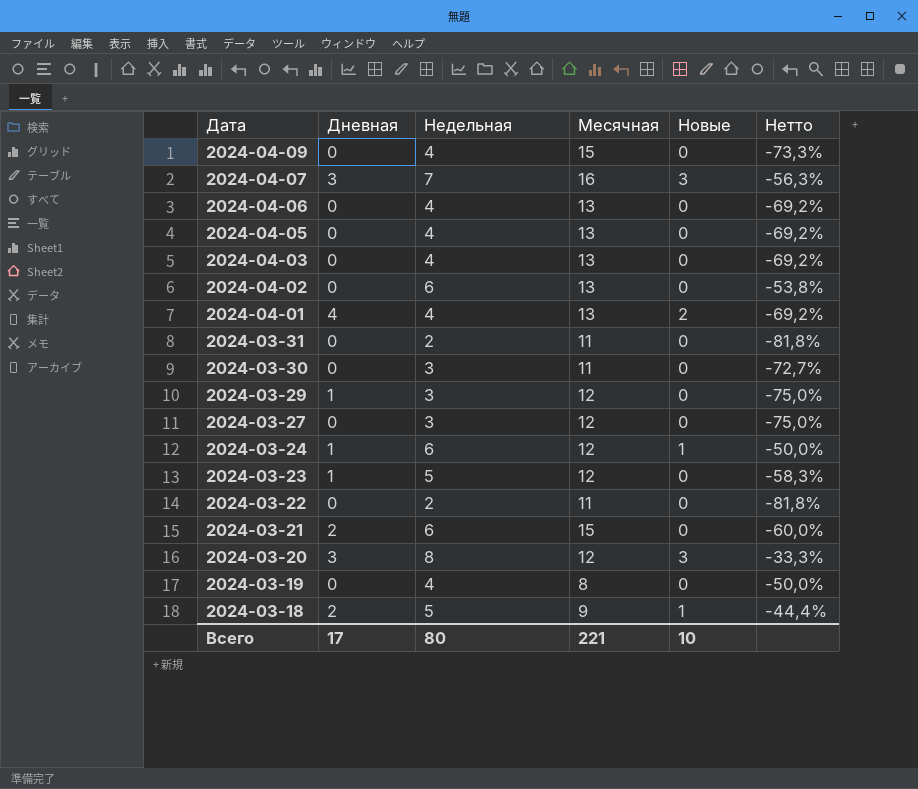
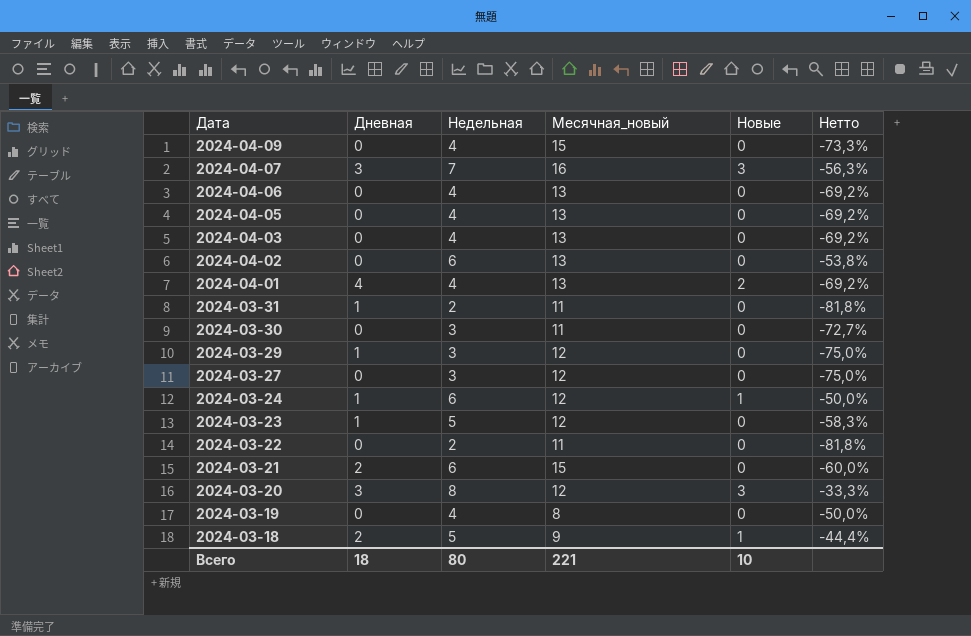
column name: Месячная -> Месячная_новый
2024-03-31 | Дневная: 0 -> 1
Всего | Дневная: 17 -> 18

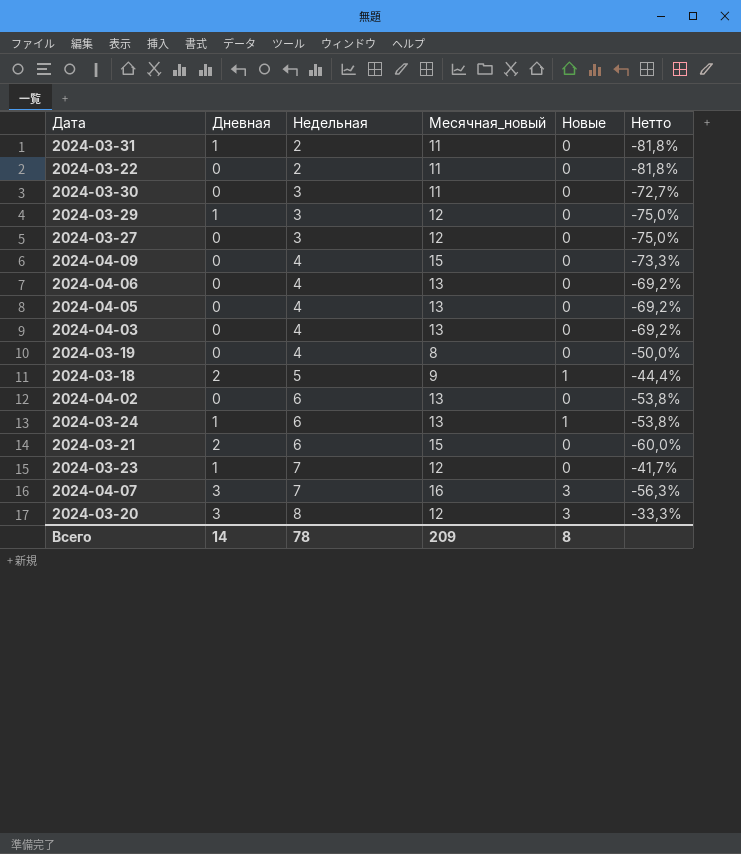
row order: Дата descending -> Недельная ascending
row 2024-04-01: 4 | 4 | 13 | 2 | -69,2% -> none
2024-03-24 | Месячная_новый: 12 -> 13
2024-03-24 | Нетто: -50,0% -> -53,8%
2024-03-23 | Недельная: 5 -> 7
2024-03-23 | Нетто: -58,3% -> -41,7%
Всего | Дневная: 18 -> 14
Всего | Недельная: 80 -> 78
Всего | Месячная_новый: 221 -> 209
Всего | Новые: 10 -> 8

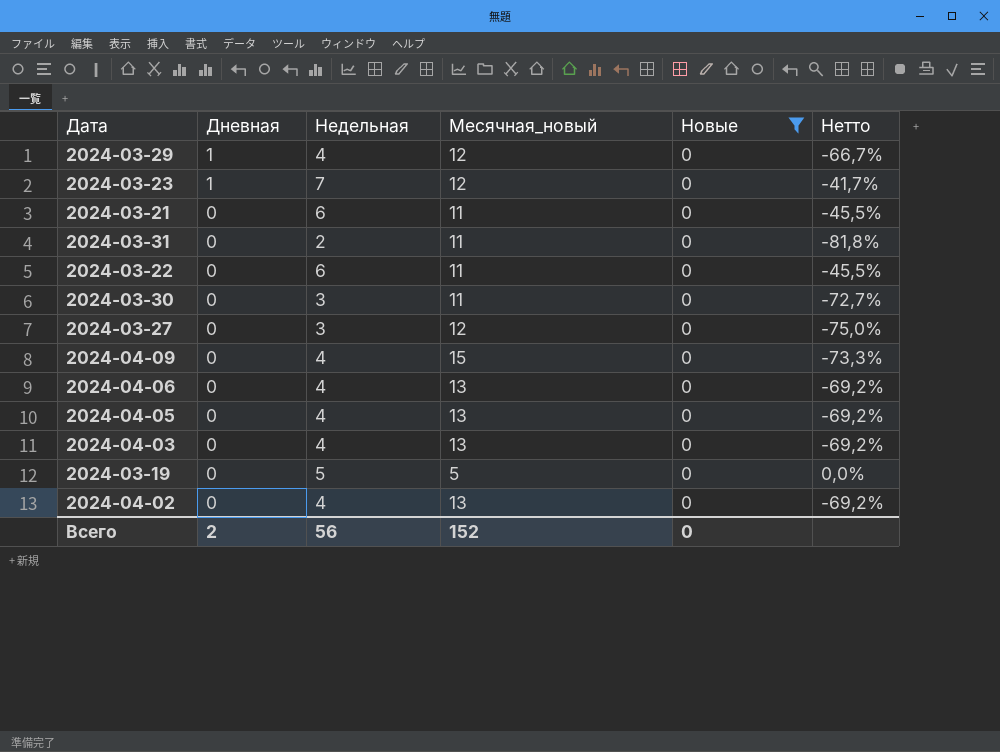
filter: none -> Новые = 0
row order: Недельная ascending -> Дневная descending
2024-03-29 | Недельная: 3 -> 4
2024-03-29 | Нетто: -75,0% -> -66,7%
2024-03-21 | Дневная: 2 -> 0
2024-03-21 | Месячная_новый: 15 -> 11
2024-03-21 | Нетто: -60,0% -> -45,5%
2024-03-31 | Дневная: 1 -> 0
2024-03-22 | Недельная: 2 -> 6
2024-03-22 | Нетто: -81,8% -> -45,5%
2024-03-19 | Недельная: 4 -> 5
2024-03-19 | Месячная_новый: 8 -> 5
2024-03-19 | Нетто: -50,0% -> 0,0%
2024-04-02 | Недельная: 6 -> 4
2024-04-02 | Нетто: -53,8% -> -69,2%
Всего | Дневная: 14 -> 2
Всего | Недельная: 78 -> 56
Всего | Месячная_новый: 209 -> 152
Всего | Новые: 8 -> 0

